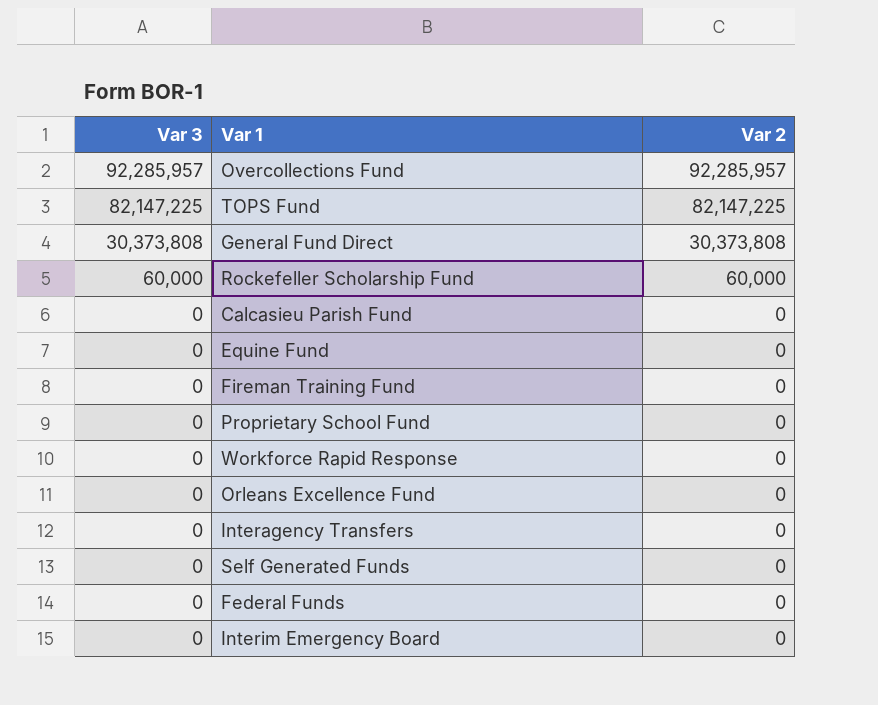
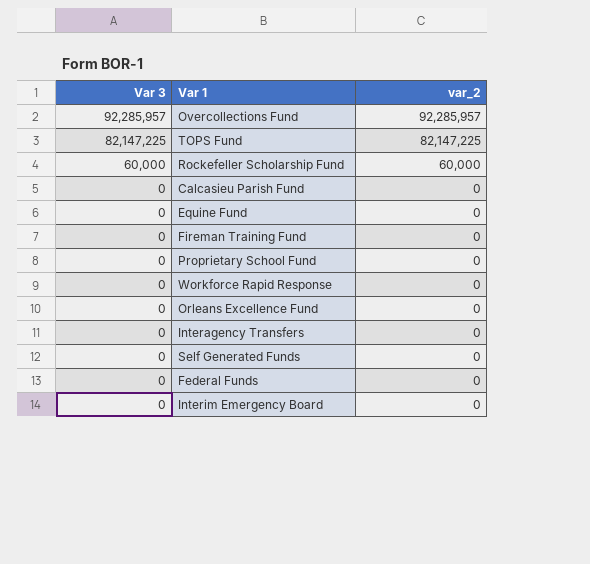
column name: Var 2 -> var_2
row General Fund Direct: 30,373,808 | 30,373,808 -> none

